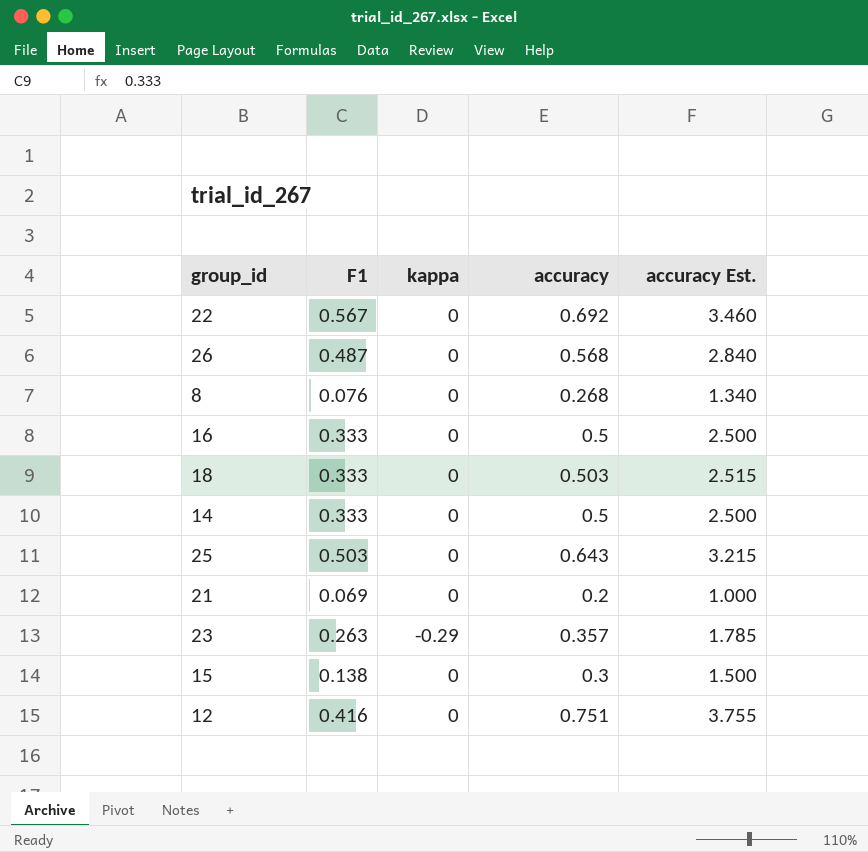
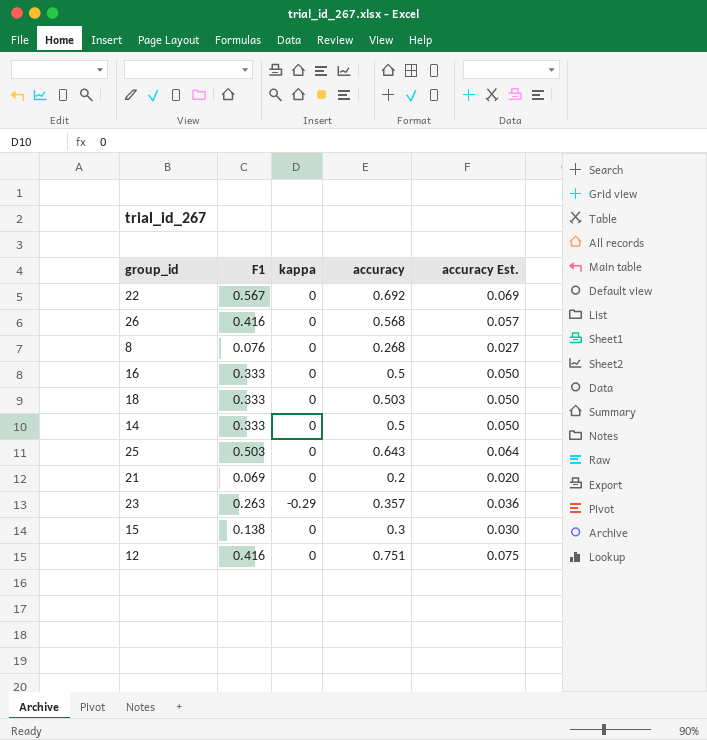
column accuracy Est. | formula: [accuracy] * 5 -> [accuracy] * 0.1
26 | F1: 0.487 -> 0.416

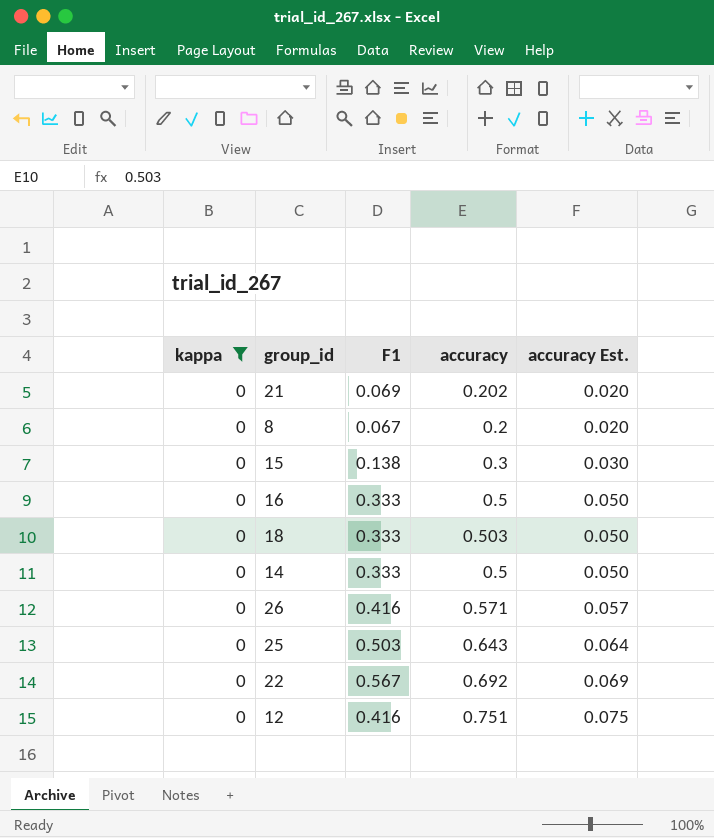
filter: none -> kappa = 0
row order: none -> accuracy Est. ascending
column kappa | position: 3 -> 1
21 | accuracy: 0.2 -> 0.202
8 | F1: 0.076 -> 0.067
8 | accuracy: 0.268 -> 0.2
8 | accuracy Est.: 0.027 -> 0.020
26 | accuracy: 0.568 -> 0.571

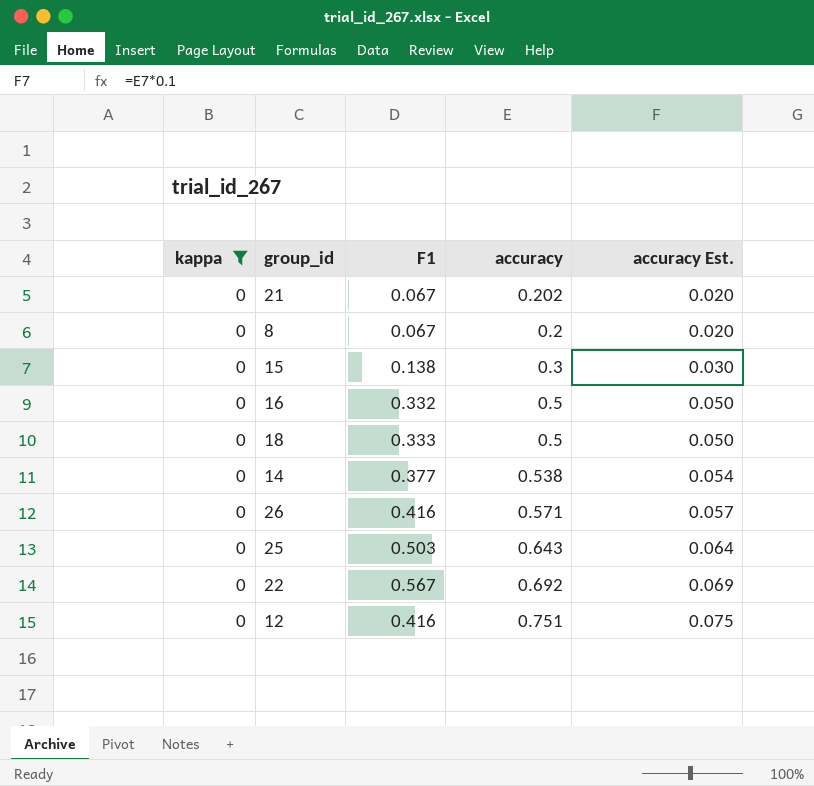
21 | F1: 0.069 -> 0.067
16 | F1: 0.333 -> 0.332
18 | accuracy: 0.503 -> 0.5
14 | F1: 0.333 -> 0.377
14 | accuracy: 0.5 -> 0.538
14 | accuracy Est.: 0.050 -> 0.054

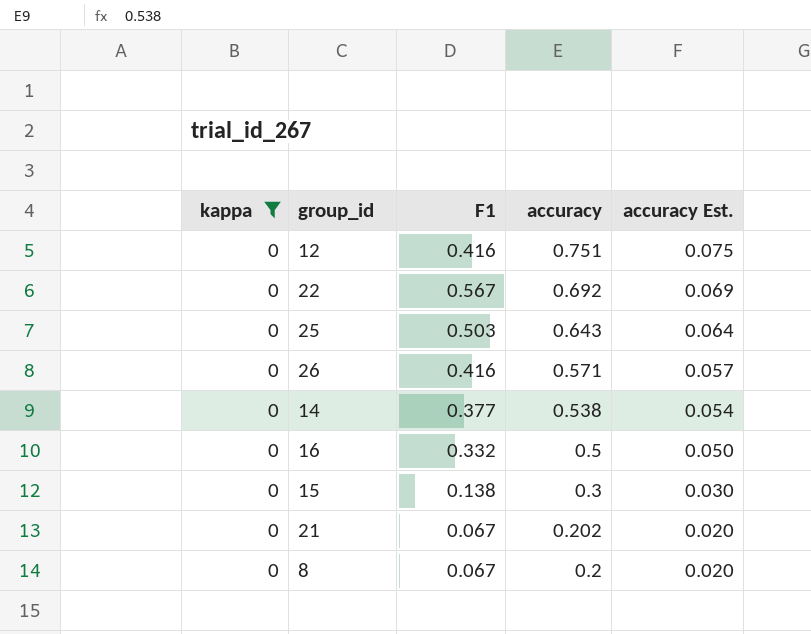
row order: accuracy Est. ascending -> accuracy descending
row 18: 0 | 0.333 | 0.5 | 0.050 -> none

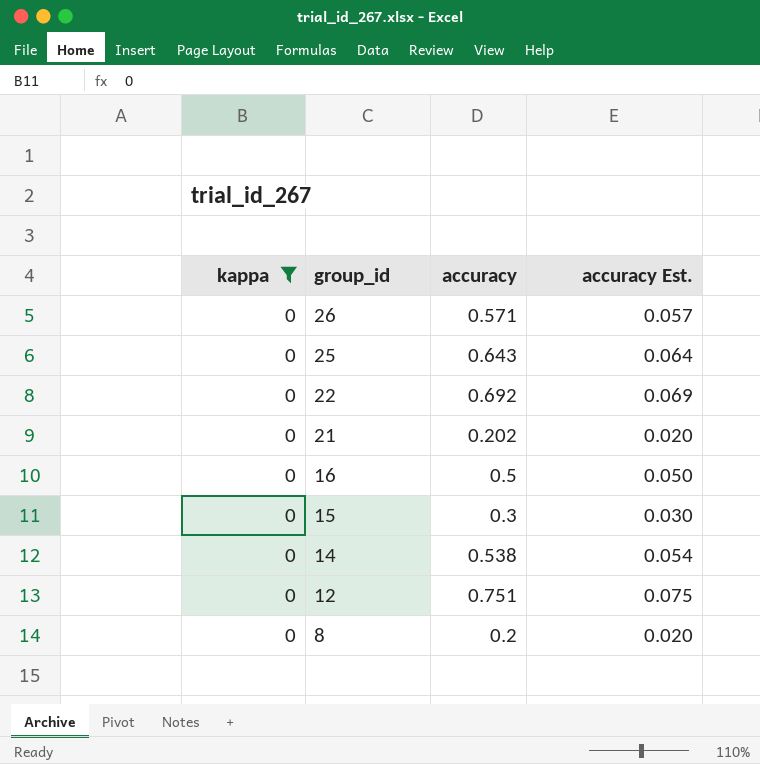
row order: accuracy descending -> group_id descending
column F1 | position: 3 -> none

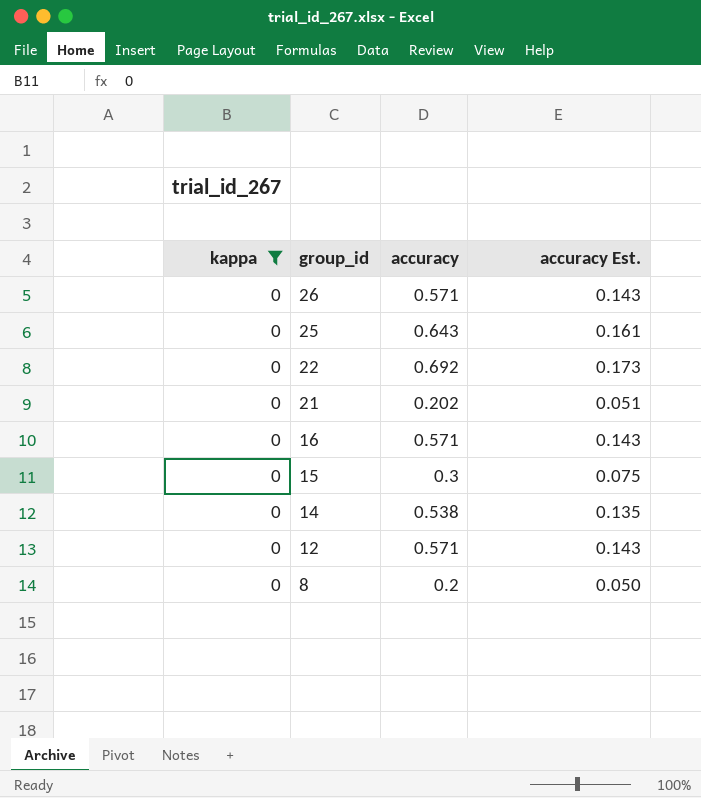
column accuracy Est. | formula: [accuracy] * 0.1 -> [accuracy] * 0.25
16 | accuracy: 0.5 -> 0.571
12 | accuracy: 0.751 -> 0.571

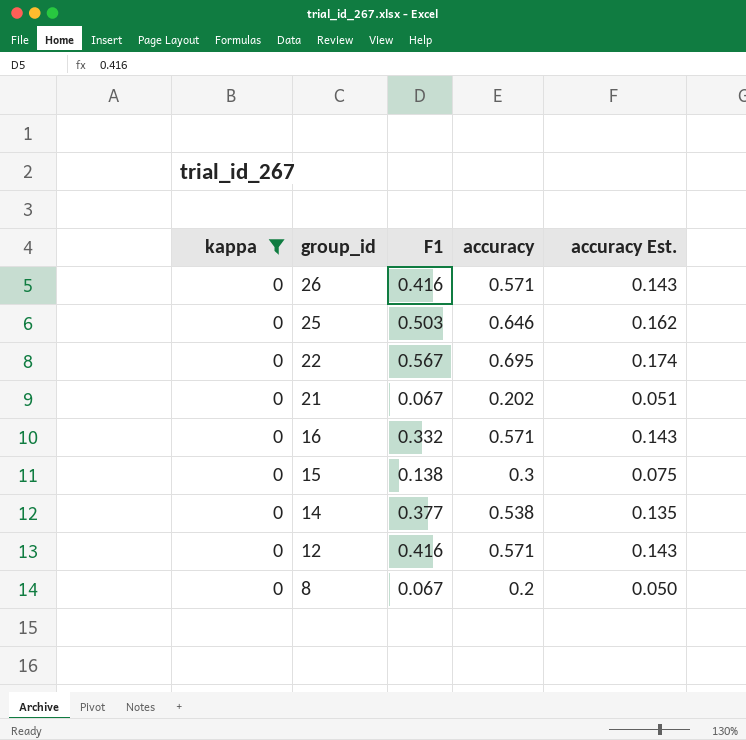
column F1 | position: none -> 3
25 | accuracy: 0.643 -> 0.646
25 | accuracy Est.: 0.161 -> 0.162
22 | accuracy: 0.692 -> 0.695
22 | accuracy Est.: 0.173 -> 0.174

